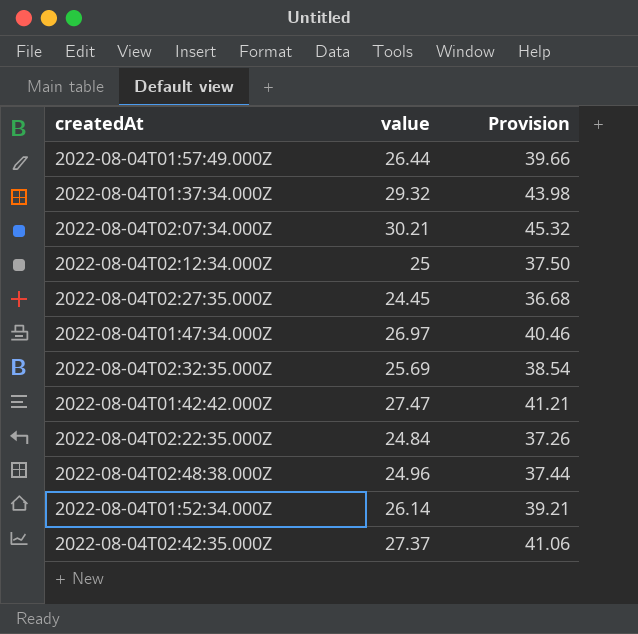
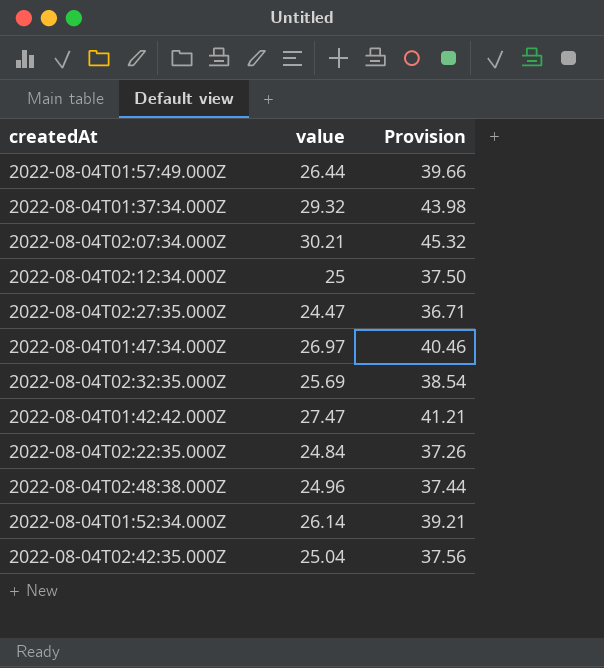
2022-08-04T02:27:35.000Z | value: 24.45 -> 24.47
2022-08-04T02:27:35.000Z | Provision: 36.68 -> 36.71
2022-08-04T02:42:35.000Z | value: 27.37 -> 25.04
2022-08-04T02:42:35.000Z | Provision: 41.06 -> 37.56

